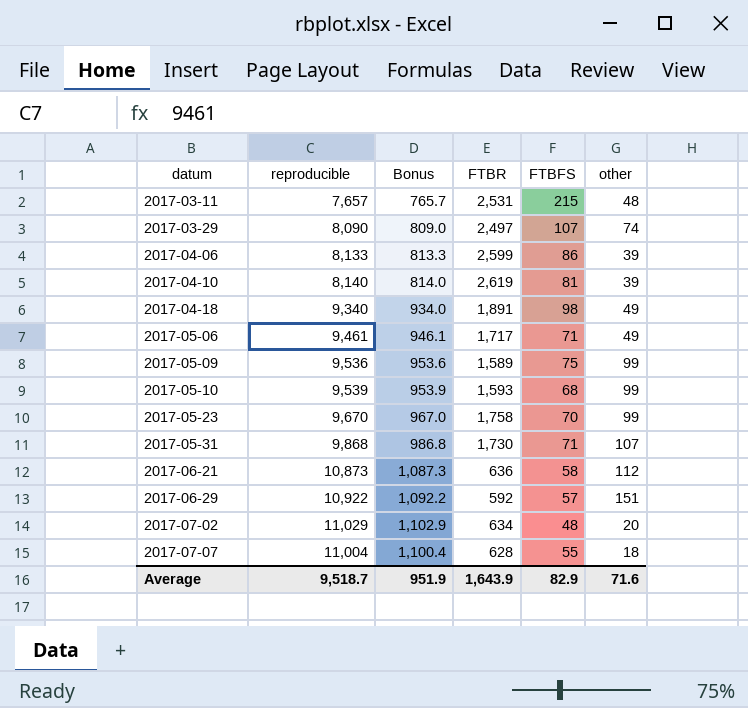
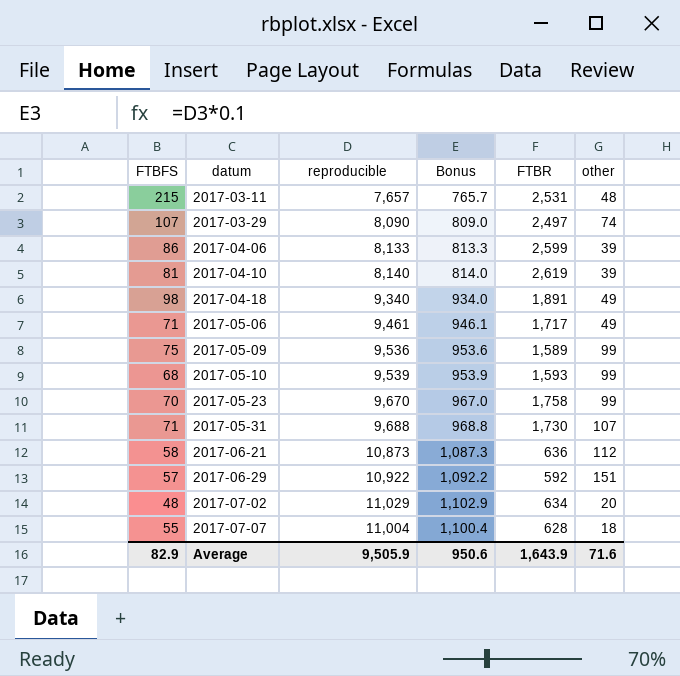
column FTBFS | position: 5 -> 1
2017-05-31 | reproducible: 9,868 -> 9,688
2017-05-31 | Bonus: 986.8 -> 968.8
Average | reproducible: 9,518.7 -> 9,505.9
Average | Bonus: 951.9 -> 950.6

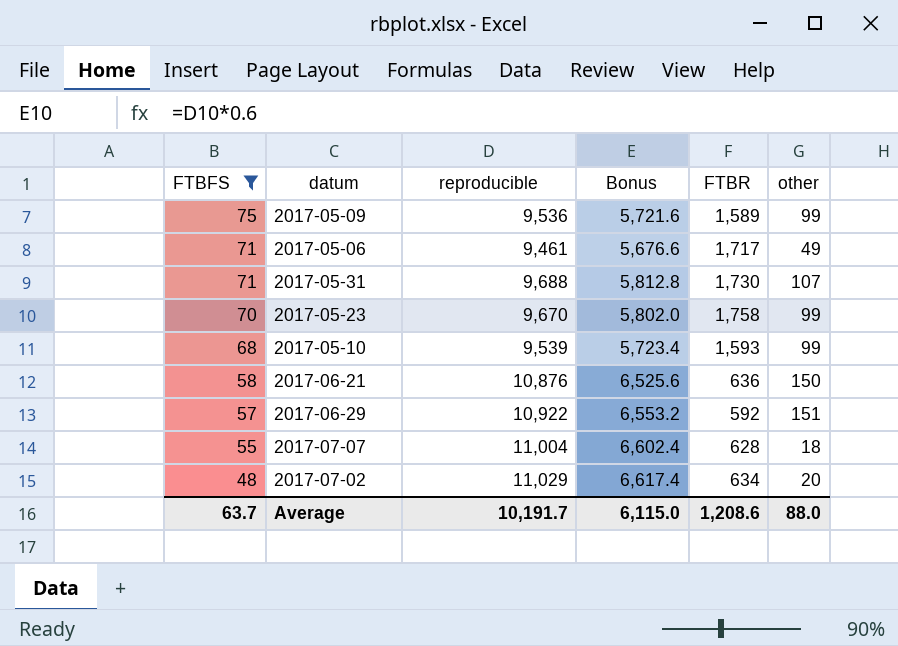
filter: none -> FTBFS <= 75
row order: datum ascending -> FTBFS descending
column Bonus | formula: [reproducible] * 0.1 -> [reproducible] * 0.6
2017-06-21 | reproducible: 10,873 -> 10,876
2017-06-21 | other: 112 -> 150
Average | FTBFS: 82.9 -> 63.7
Average | reproducible: 9,505.9 -> 10,191.7
Average | Bonus: 950.6 -> 6,115.0
Average | FTBR: 1,643.9 -> 1,208.6
Average | other: 71.6 -> 88.0

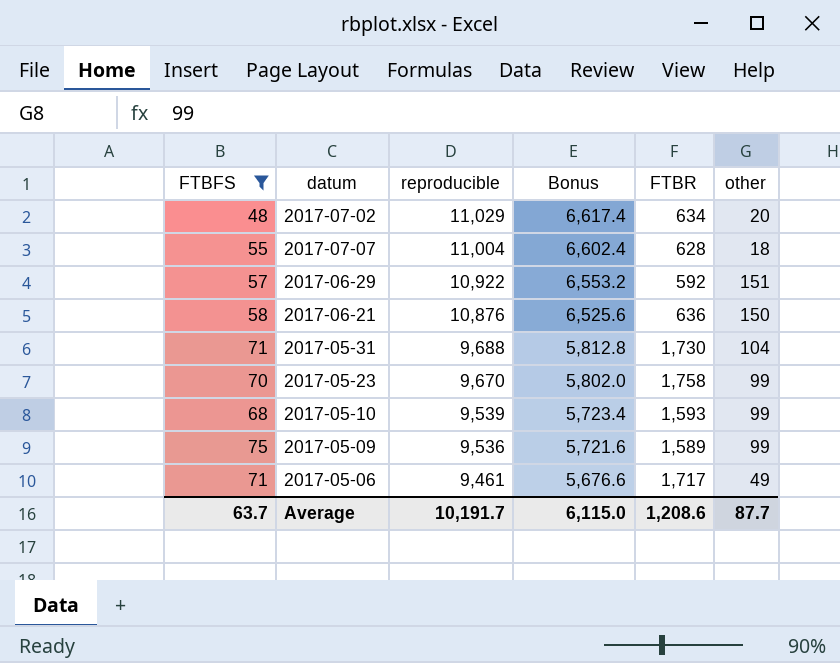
row order: FTBFS descending -> reproducible descending
2017-05-31 | other: 107 -> 104
Average | other: 88.0 -> 87.7

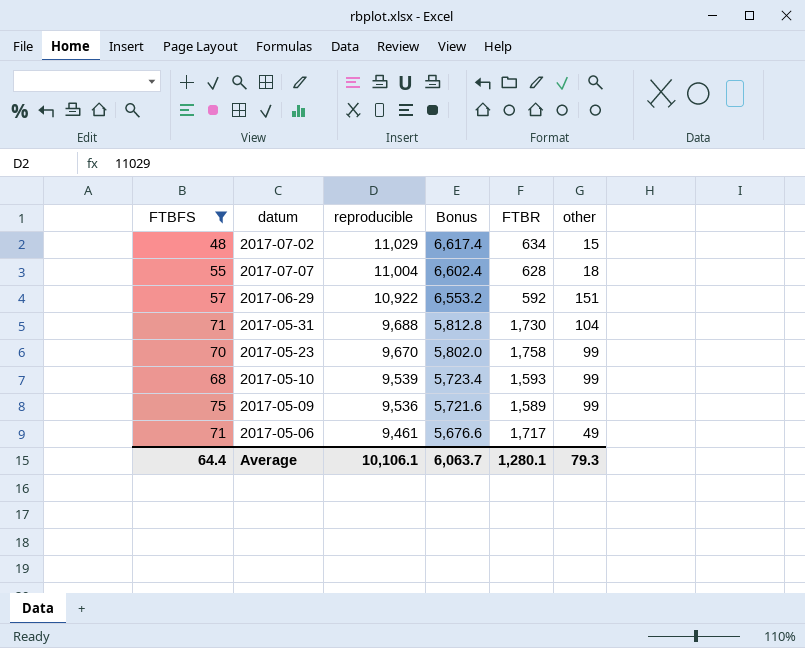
row 2017-06-21: 58 | 10,876 | 6,525.6 | 636 | 150 -> none
2017-07-02 | other: 20 -> 15
Average | FTBFS: 63.7 -> 64.4
Average | reproducible: 10,191.7 -> 10,106.1
Average | Bonus: 6,115.0 -> 6,063.7
Average | FTBR: 1,208.6 -> 1,280.1
Average | other: 87.7 -> 79.3

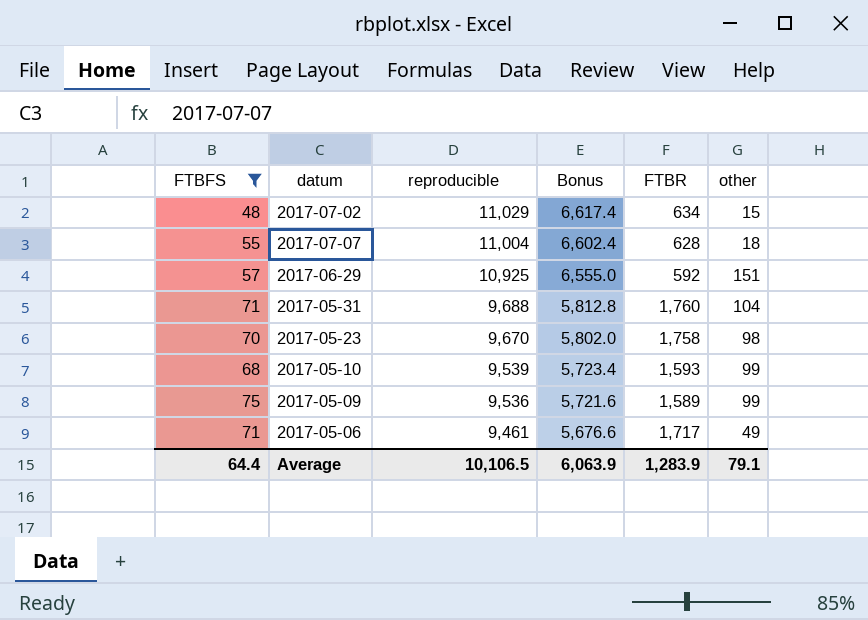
2017-06-29 | reproducible: 10,922 -> 10,925
2017-06-29 | Bonus: 6,553.2 -> 6,555.0
2017-05-31 | FTBR: 1,730 -> 1,760
2017-05-23 | other: 99 -> 98
Average | reproducible: 10,106.1 -> 10,106.5
Average | Bonus: 6,063.7 -> 6,063.9
Average | FTBR: 1,280.1 -> 1,283.9
Average | other: 79.3 -> 79.1

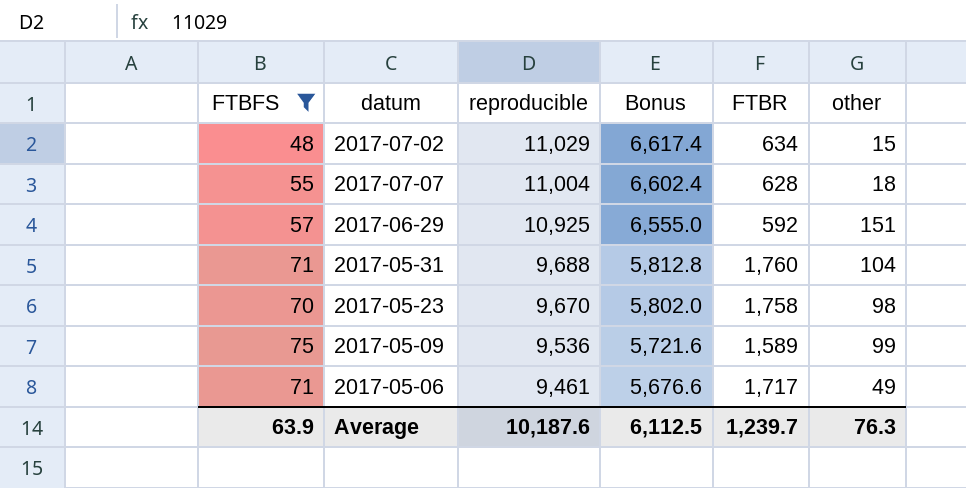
row 2017-05-10: 68 | 9,539 | 5,723.4 | 1,593 | 99 -> none
Average | FTBFS: 64.4 -> 63.9
Average | reproducible: 10,106.5 -> 10,187.6
Average | Bonus: 6,063.9 -> 6,112.5
Average | FTBR: 1,283.9 -> 1,239.7
Average | other: 79.1 -> 76.3

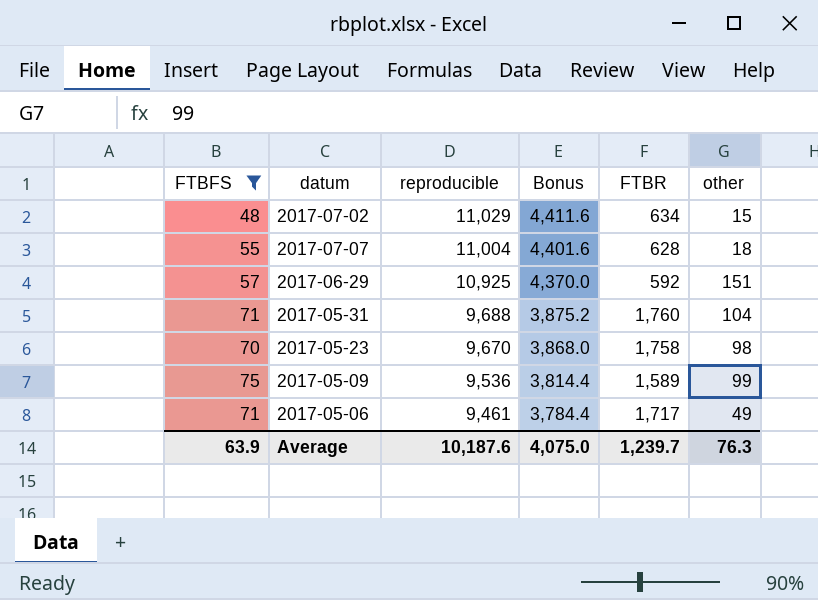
column Bonus | formula: [reproducible] * 0.6 -> [reproducible] * 0.4
Average | Bonus: 6,112.5 -> 4,075.0

